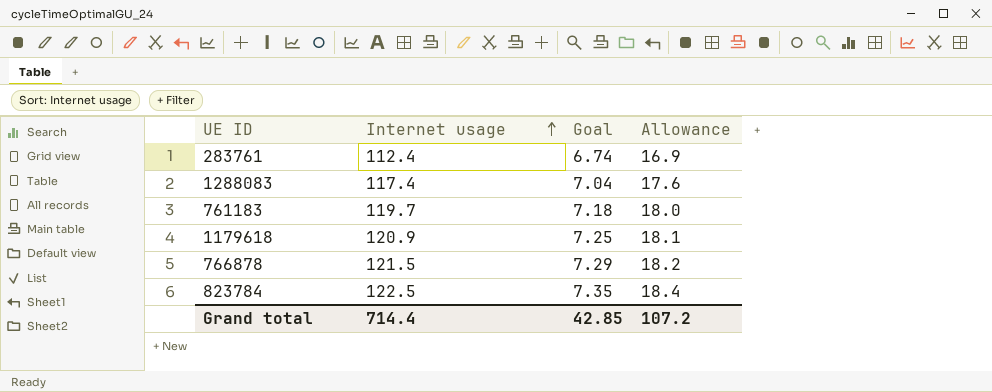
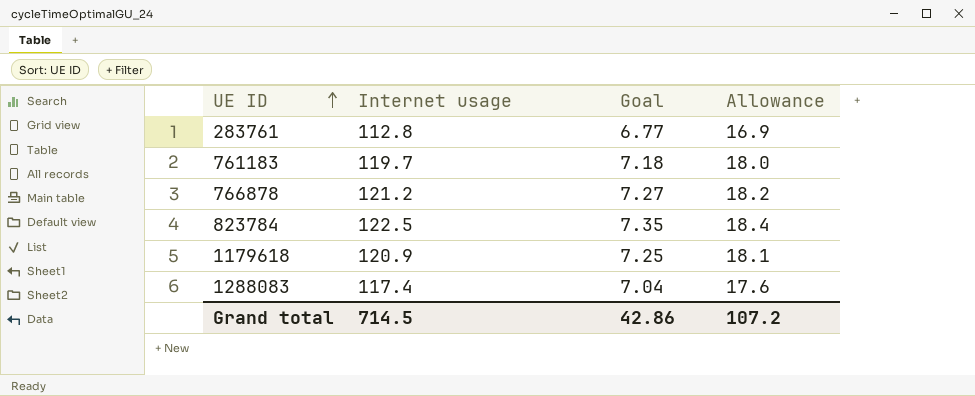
row order: Internet usage ascending -> UE ID ascending
283761 | Internet usage: 112.4 -> 112.8
283761 | Goal: 6.74 -> 6.77
766878 | Internet usage: 121.5 -> 121.2
766878 | Goal: 7.29 -> 7.27
Grand total | Internet usage: 714.4 -> 714.5
Grand total | Goal: 42.85 -> 42.86

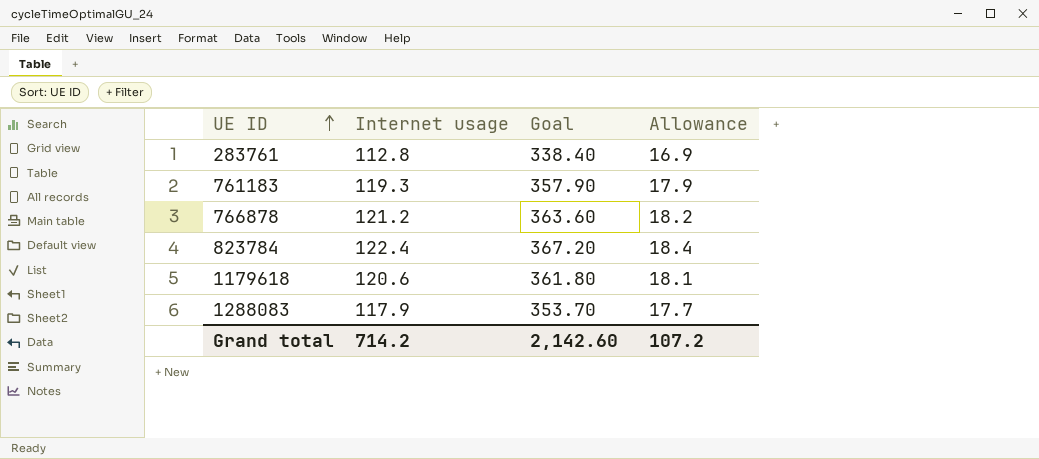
column Goal | formula: [Internet usage] * 0.06 -> [Internet usage] * 3
761183 | Internet usage: 119.7 -> 119.3
761183 | Allowance: 18.0 -> 17.9
823784 | Internet usage: 122.5 -> 122.4
1179618 | Internet usage: 120.9 -> 120.6
1288083 | Internet usage: 117.4 -> 117.9
1288083 | Allowance: 17.6 -> 17.7
Grand total | Internet usage: 714.5 -> 714.2
Grand total | Goal: 42.86 -> 2,142.60

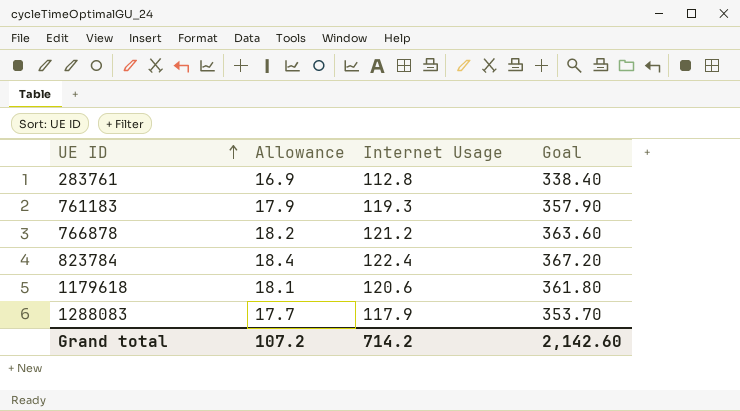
column Allowance | position: 4 -> 2
column name: Internet usage -> Internet Usage

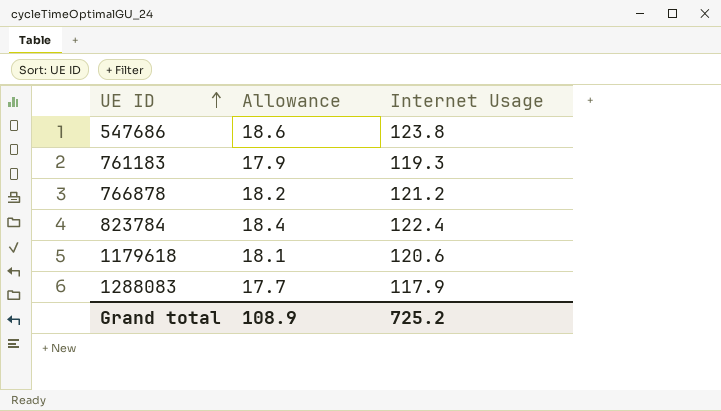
column Goal | formula: [Internet Usage] * 3 -> none
row 283761: 16.9 | 112.8 | 338.40 -> none
row 547686: none -> 18.6 | 123.8
Grand total | Allowance: 107.2 -> 108.9
Grand total | Internet Usage: 714.2 -> 725.2

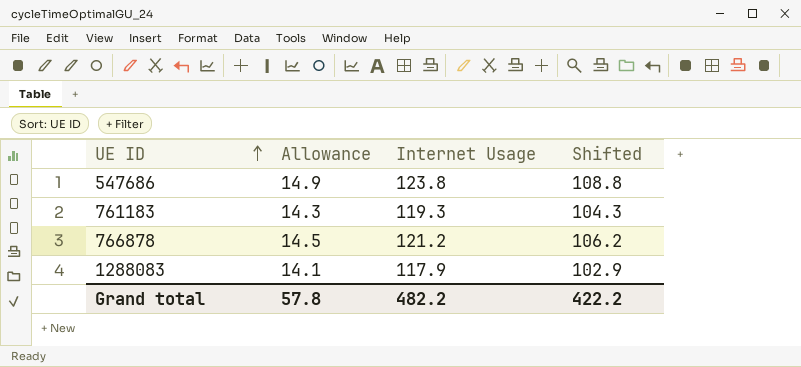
column Allowance | formula: [Internet Usage] * 0.15 -> [Internet Usage] * 0.12
column Shifted | formula: none -> [Internet Usage] - 15
row 823784: 18.4 | 122.4 -> none
row 1179618: 18.1 | 120.6 -> none
Grand total | Allowance: 108.9 -> 57.8
Grand total | Internet Usage: 725.2 -> 482.2

